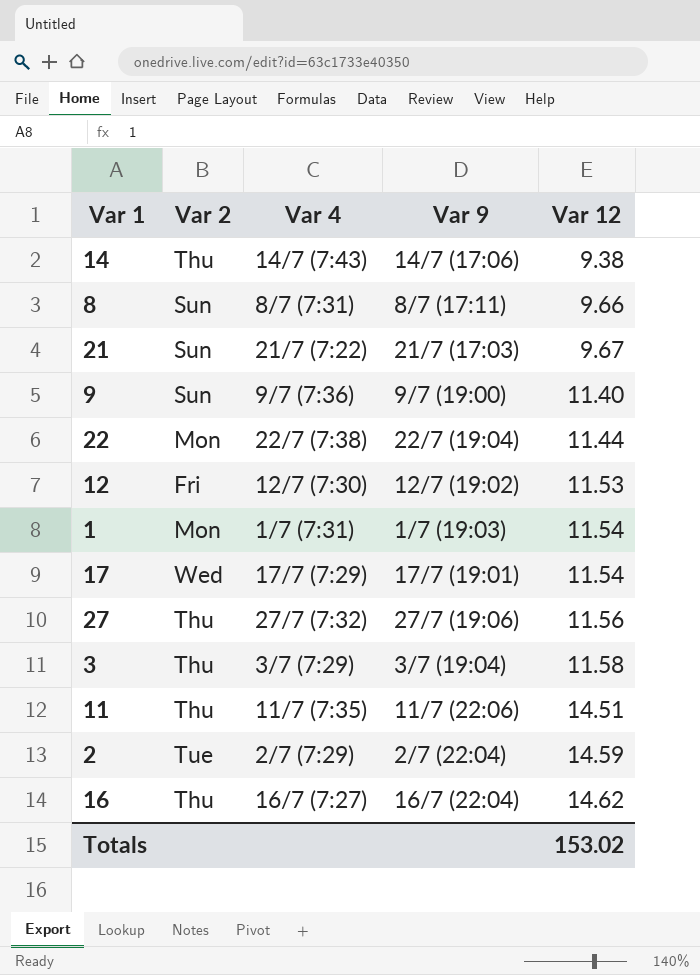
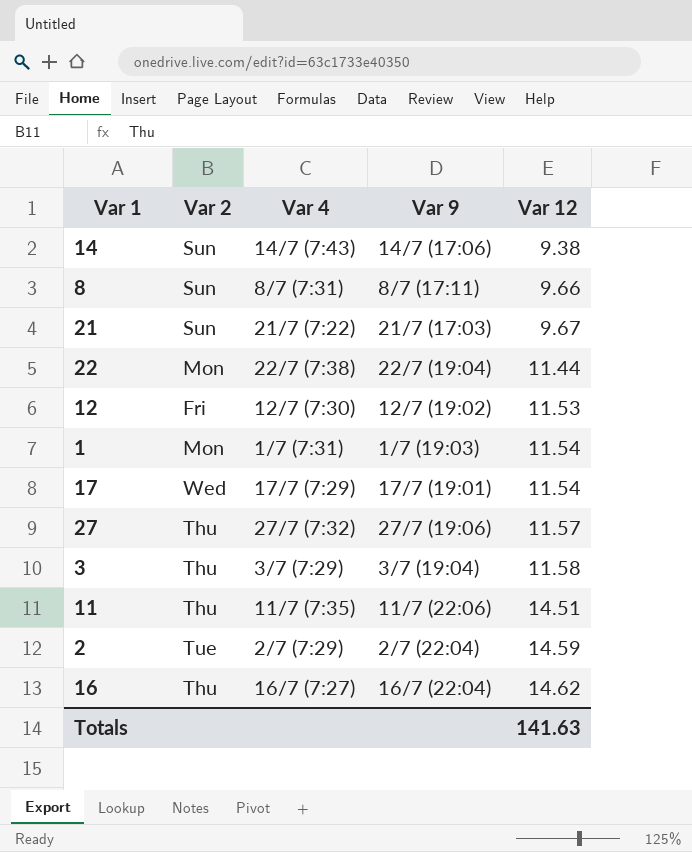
row 9: Sun | 9/7 (7:36) | 9/7 (19:00) | 11.40 -> none
14 | Var 2: Thu -> Sun
27 | Var 12: 11.56 -> 11.57
Totals | Var 12: 153.02 -> 141.63

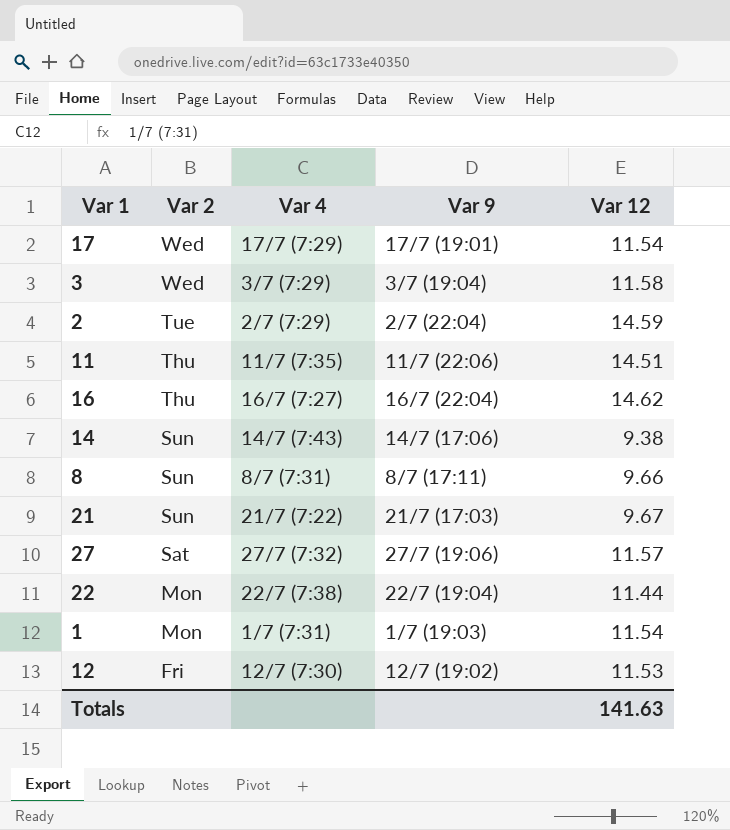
row order: Var 12 ascending -> Var 2 descending
3 | Var 2: Thu -> Wed
27 | Var 2: Thu -> Sat

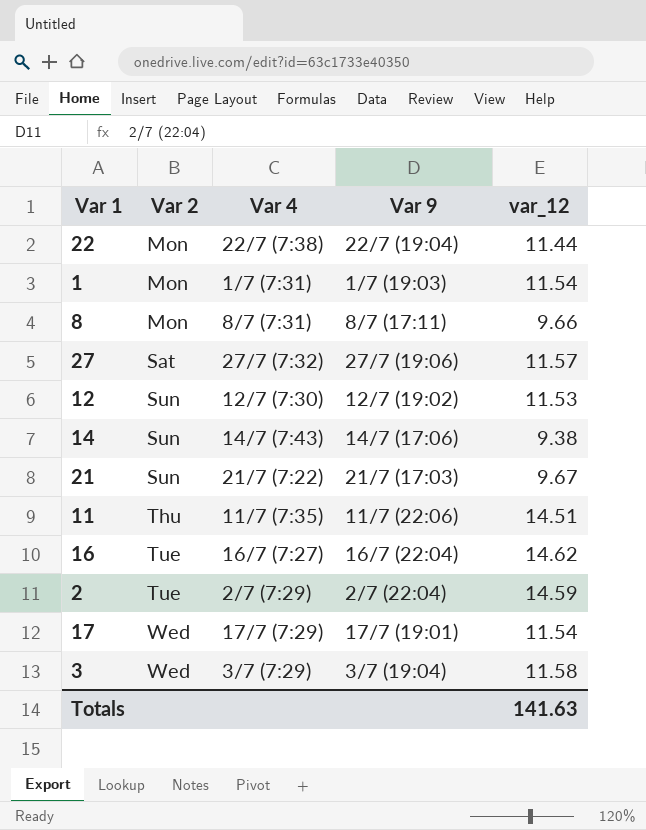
row order: Var 2 descending -> Var 2 ascending
column name: Var 12 -> var_12
8 | Var 2: Sun -> Mon
12 | Var 2: Fri -> Sun
16 | Var 2: Thu -> Tue

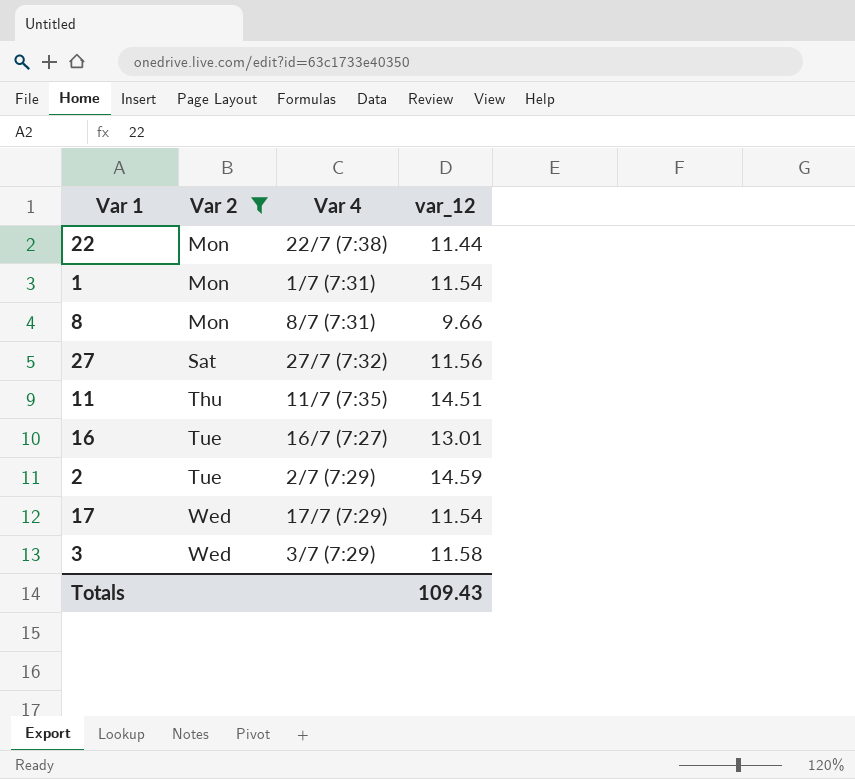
filter: none -> Var 2 != Sun
column Var 9 | position: 4 -> none
27 | var_12: 11.57 -> 11.56
16 | var_12: 14.62 -> 13.01
Totals | var_12: 141.63 -> 109.43

